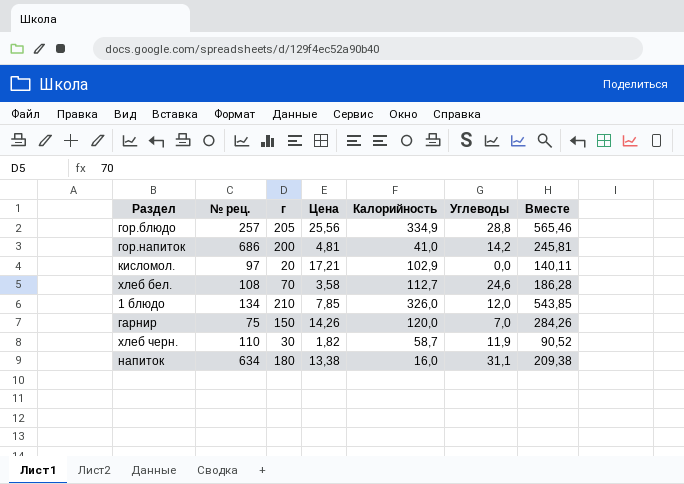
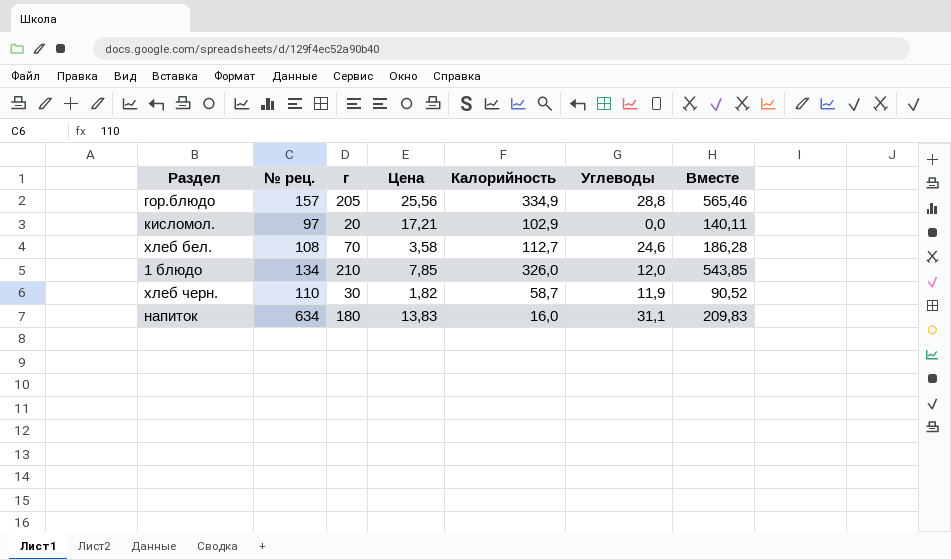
row гор.напиток: 686 | 200 | 4,81 | 41,0 | 14,2 | 245,81 -> none
row гарнир: 75 | 150 | 14,26 | 120,0 | 7,0 | 284,26 -> none
гор.блюдо | № рец.: 257 -> 157
напиток | Цена: 13,38 -> 13,83
напиток | Вместе: 209,38 -> 209,83

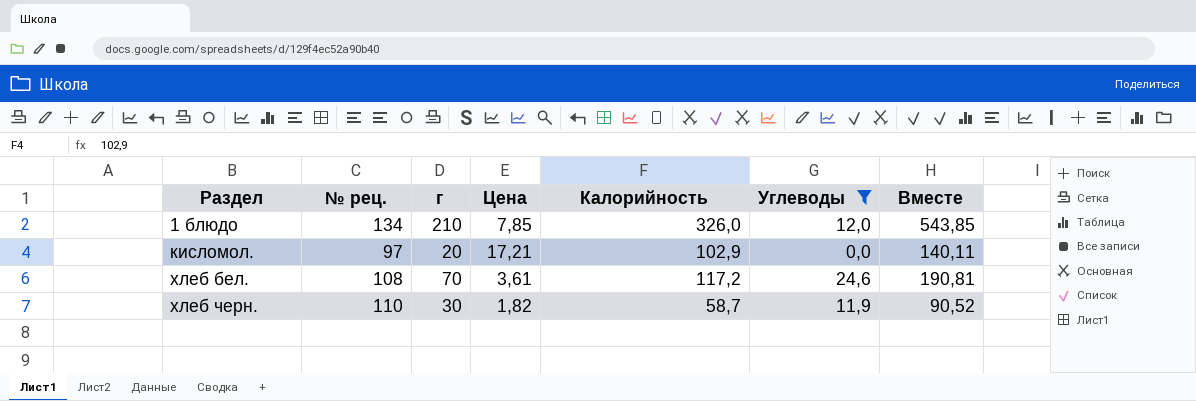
filter: none -> Углеводы <= 24,6
row order: none -> Раздел ascending
хлеб бел. | Цена: 3,58 -> 3,61
хлеб бел. | Калорийность: 112,7 -> 117,2
хлеб бел. | Вместе: 186,28 -> 190,81

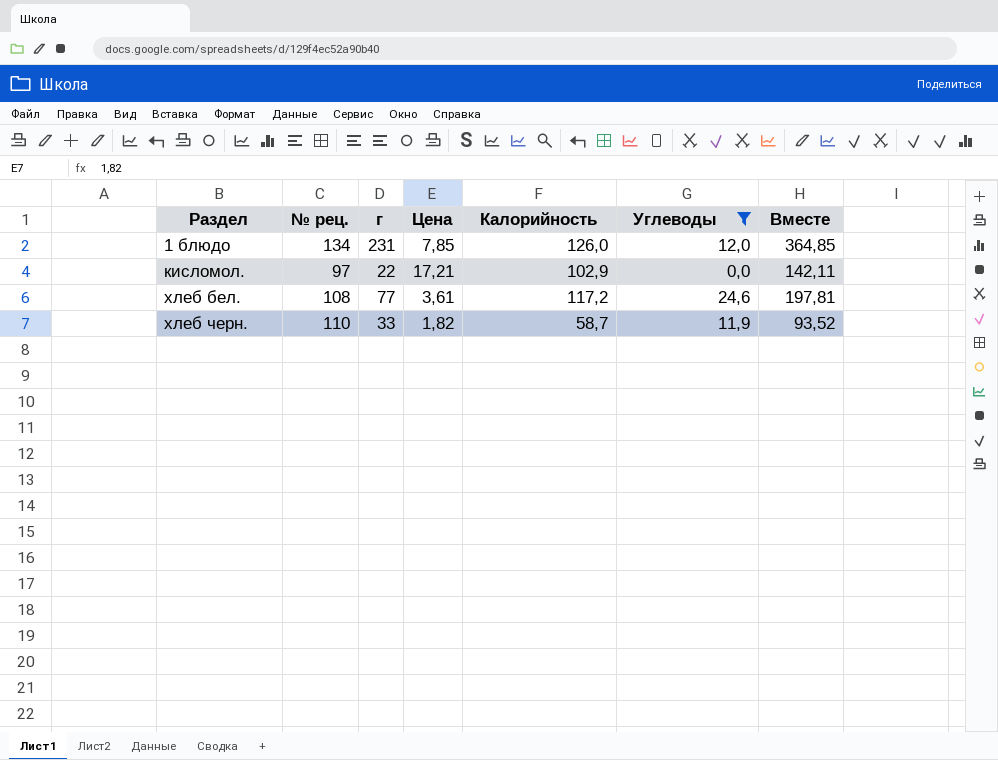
1 блюдо | г: 210 -> 231
1 блюдо | Калорийность: 326,0 -> 126,0
1 блюдо | Вместе: 543,85 -> 364,85
кисломол. | г: 20 -> 22
кисломол. | Вместе: 140,11 -> 142,11
хлеб бел. | г: 70 -> 77
хлеб бел. | Вместе: 190,81 -> 197,81
хлеб черн. | г: 30 -> 33
хлеб черн. | Вместе: 90,52 -> 93,52

